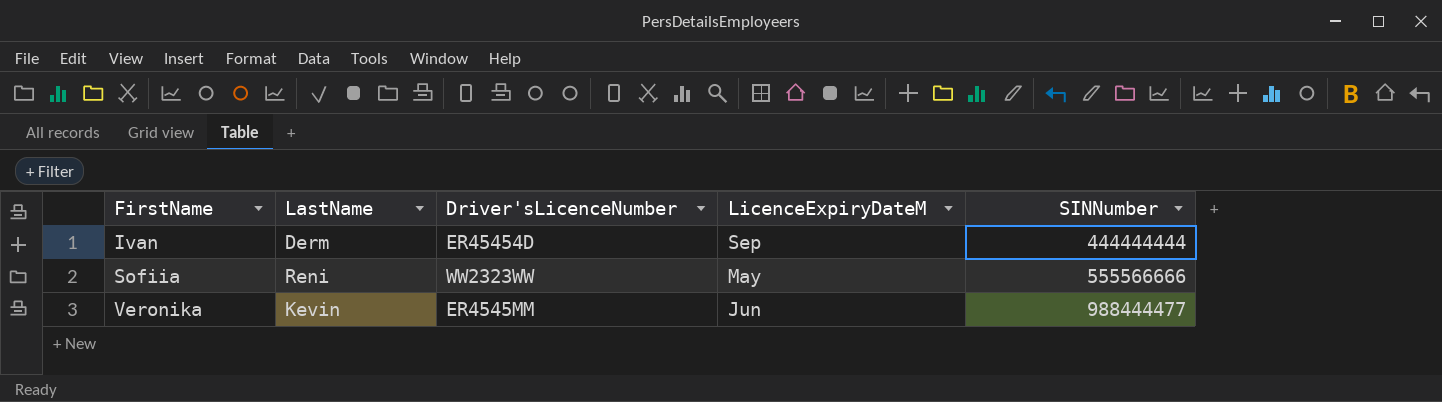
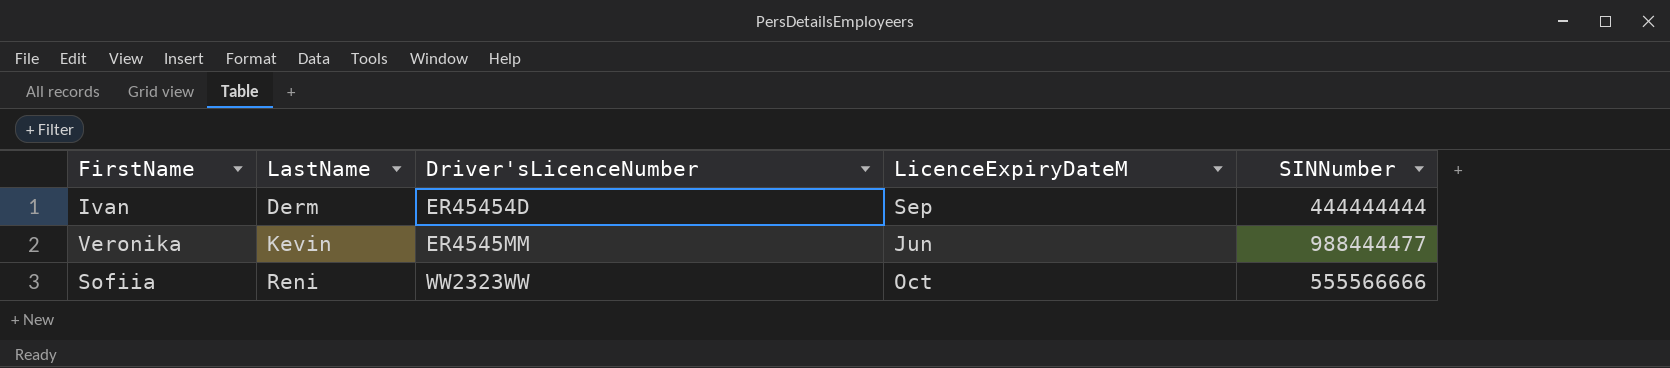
row order: FirstName ascending -> LastName ascending
Sofiia | LicenceExpiryDateM: May -> Oct

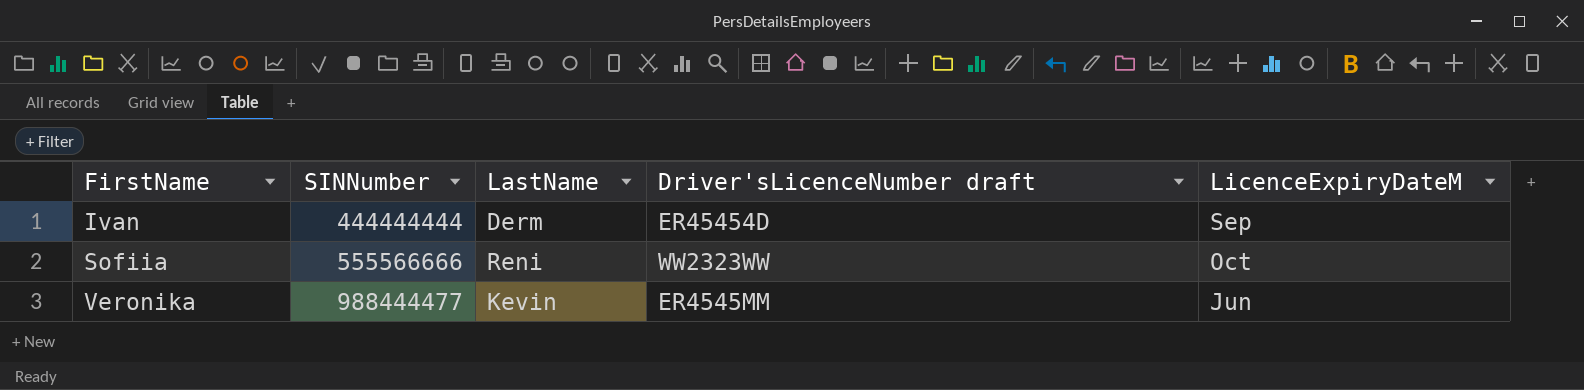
row order: LastName ascending -> FirstName ascending
column SINNumber | position: 5 -> 2
column name: Driver'sLicenceNumber -> Driver'sLicenceNumber draft

